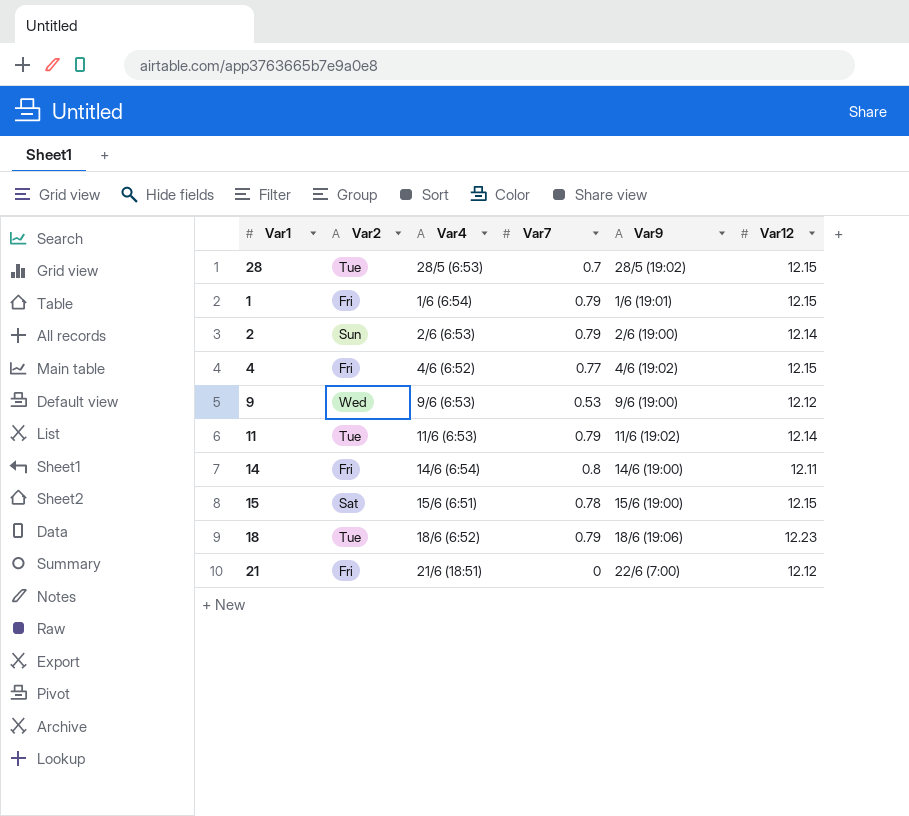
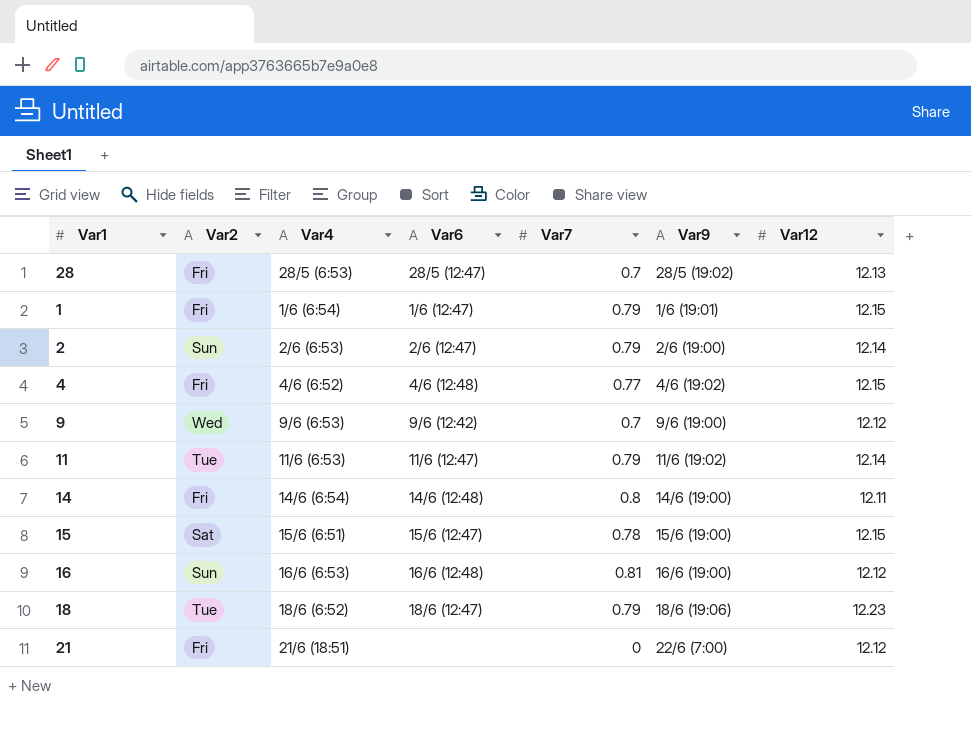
column Var6 | position: none -> 4
28 | Var2: Tue -> Fri
28 | Var12: 12.15 -> 12.13
9 | Var7: 0.53 -> 0.7
row 16: none -> Sun | 16/6 (6:53) | 16/6 (12:48) | 0.81 | 16/6 (19:00) | 12.12

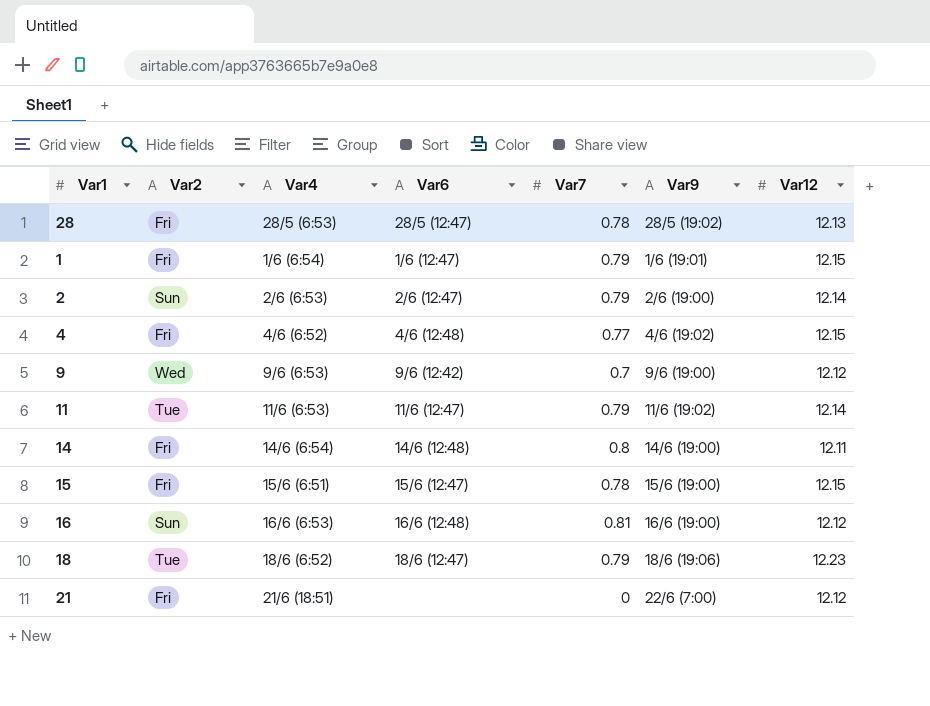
28 | Var7: 0.7 -> 0.78
15 | Var2: Sat -> Fri

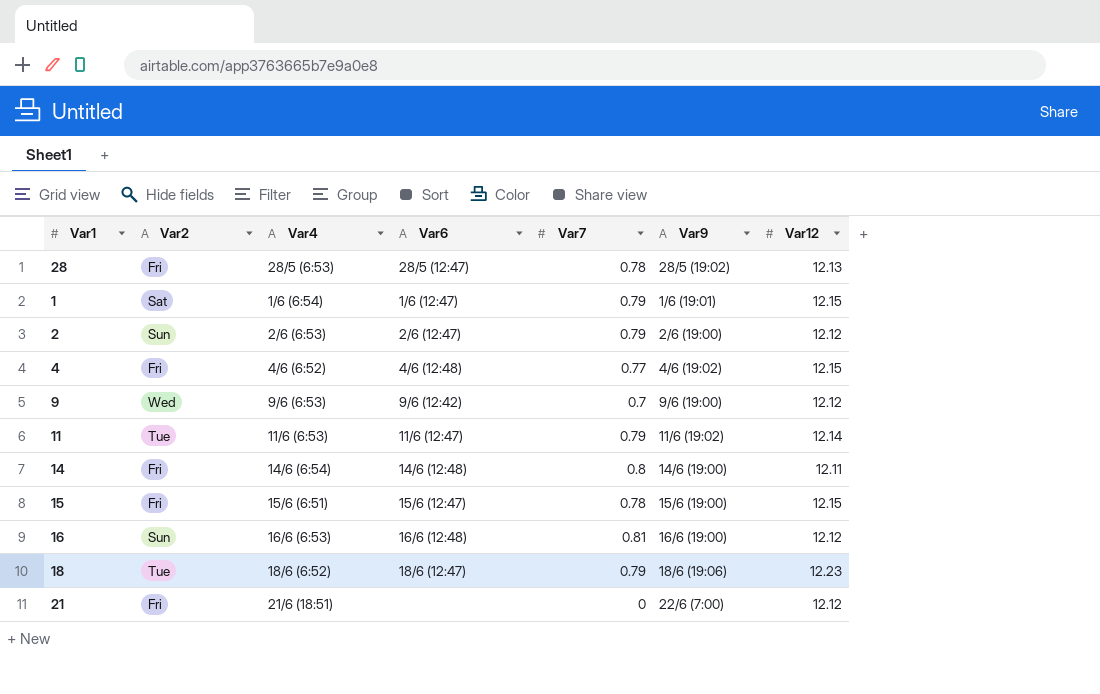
1 | Var2: Fri -> Sat
2 | Var12: 12.14 -> 12.12

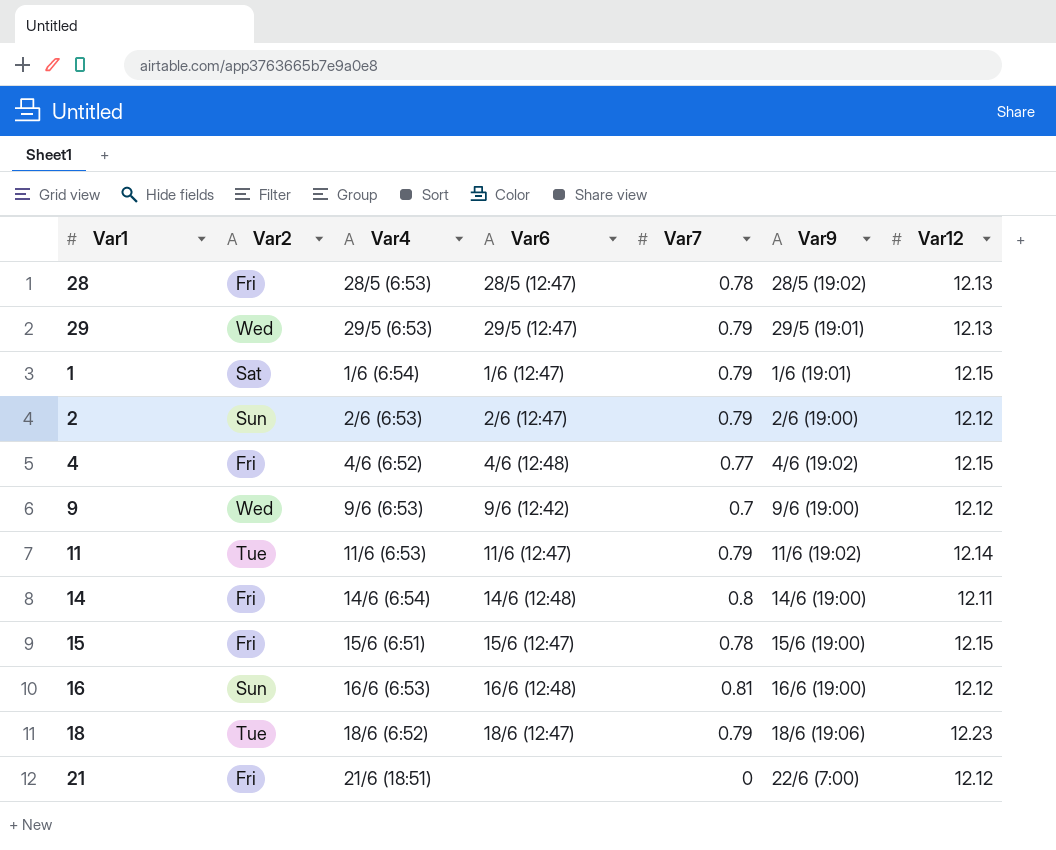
row 29: none -> Wed | 29/5 (6:53) | 29/5 (12:47) | 0.79 | 29/5 (19:01) | 12.13

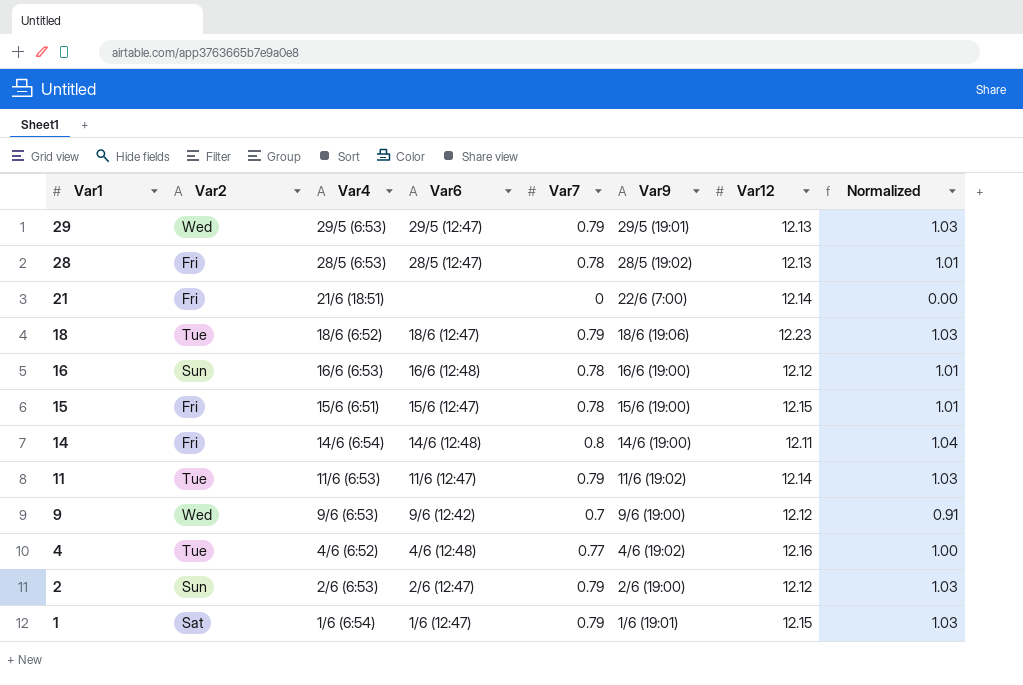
row order: none -> Var1 descending
column Normalized | formula: none -> [Var7] * 1.3
21 | Var12: 12.12 -> 12.14
16 | Var7: 0.81 -> 0.78
4 | Var2: Fri -> Tue
4 | Var12: 12.15 -> 12.16

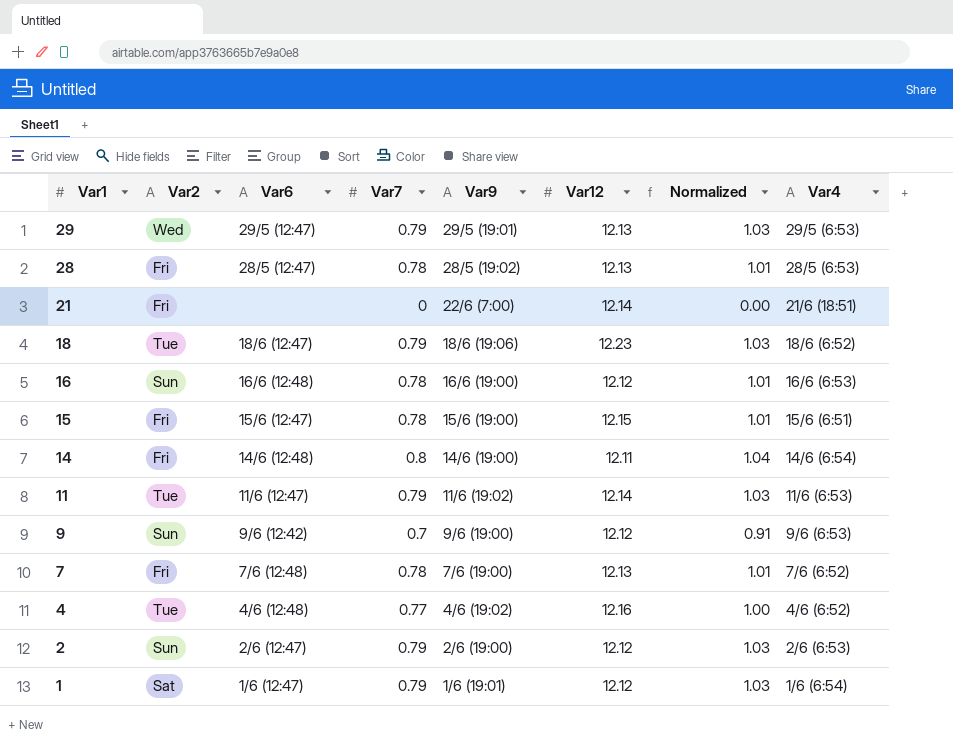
column Var4 | position: 3 -> 8
9 | Var2: Wed -> Sun
row 7: none -> Fri | 7/6 (12:48) | 0.78 | 7/6 (19:00) | 12.13 | 1.01 | 7/6 (6:52)
1 | Var12: 12.15 -> 12.12

